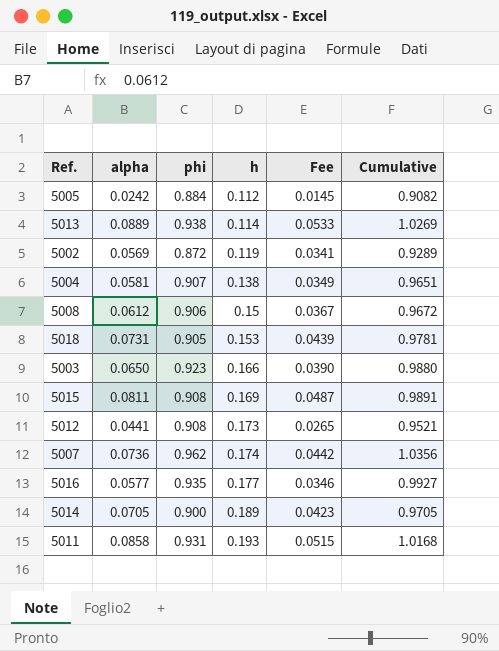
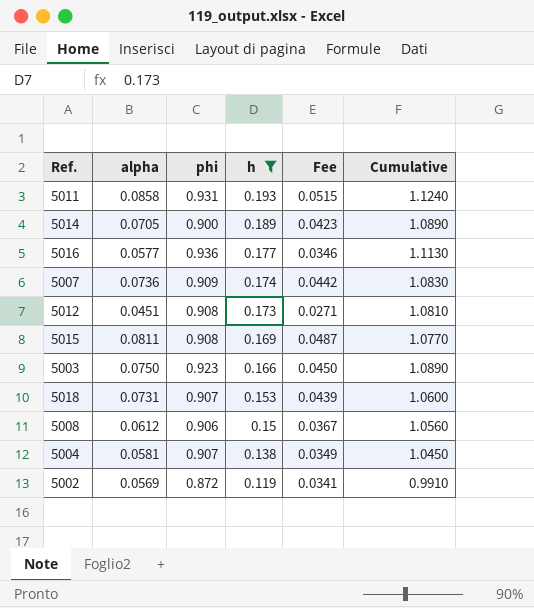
filter: none -> h >= 0.119
row order: h ascending -> h descending
column Cumulative | formula: [alpha] + [phi] -> [phi] + [h]
5016 | phi: 0.935 -> 0.936
5007 | phi: 0.962 -> 0.909
5012 | alpha: 0.0441 -> 0.0451
5012 | Fee: 0.0265 -> 0.0271
5003 | alpha: 0.0650 -> 0.0750
5003 | Fee: 0.0390 -> 0.0450
5018 | phi: 0.905 -> 0.907

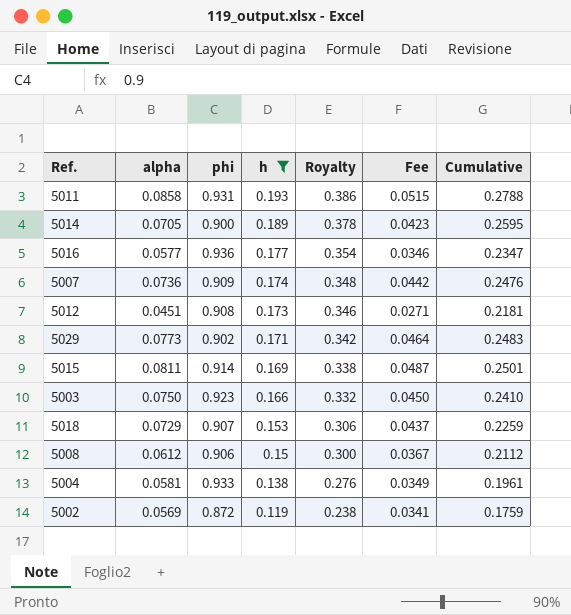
column Royalty | formula: none -> [h] * 2
column Cumulative | formula: [phi] + [h] -> [alpha] + [h]
row 5029: none -> 0.0773 | 0.902 | 0.171 | 0.342 | 0.0464 | 0.2483
5015 | phi: 0.908 -> 0.914
5018 | alpha: 0.0731 -> 0.0729
5018 | Fee: 0.0439 -> 0.0437
5004 | phi: 0.907 -> 0.933

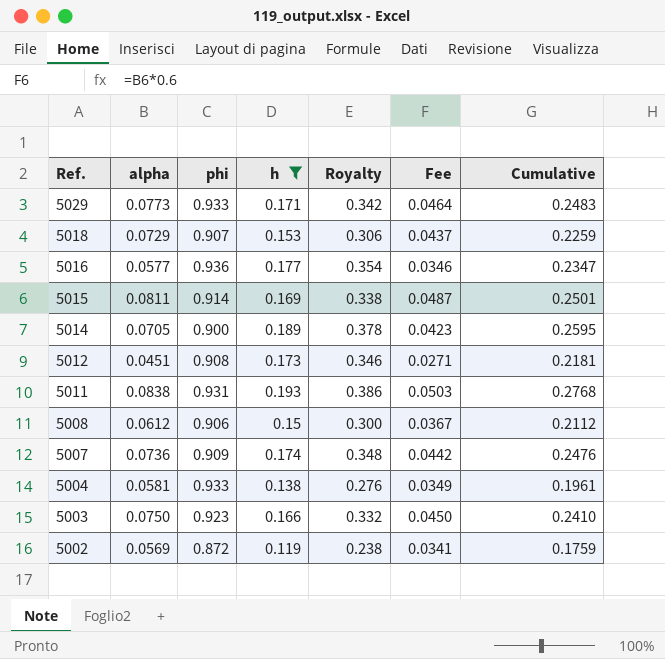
row order: h descending -> Ref. descending
5029 | phi: 0.902 -> 0.933
5011 | alpha: 0.0858 -> 0.0838
5011 | Fee: 0.0515 -> 0.0503
5011 | Cumulative: 0.2788 -> 0.2768

